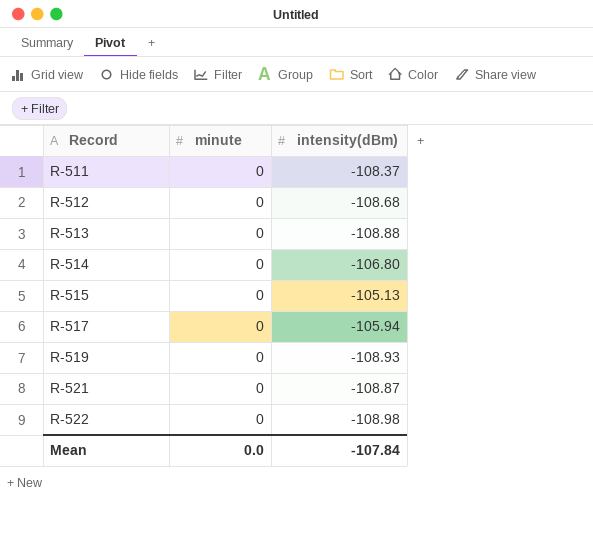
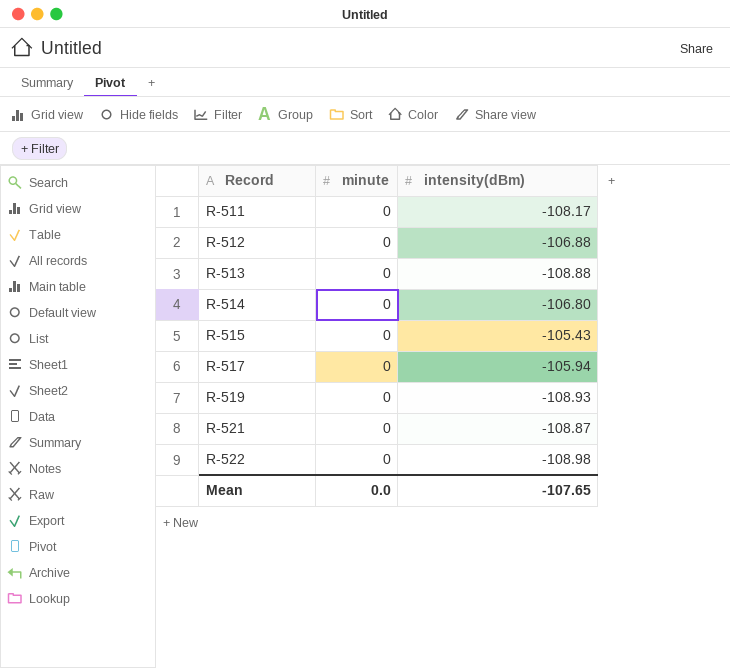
R-511 | intensity(dBm): -108.37 -> -108.17
R-512 | intensity(dBm): -108.68 -> -106.88
R-515 | intensity(dBm): -105.13 -> -105.43
Mean | intensity(dBm): -107.84 -> -107.65

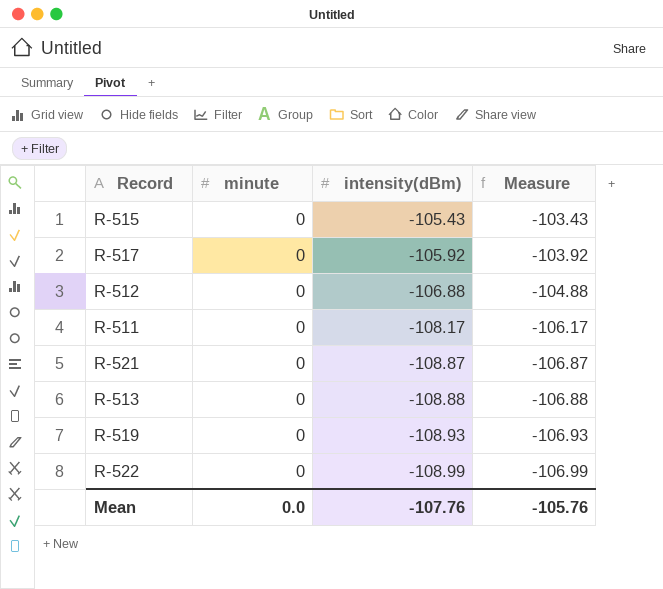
row order: Record ascending -> intensity(dBm) descending
column Measure | formula: none -> [intensity(dBm)] + 2
row R-514: 0 | -106.80 -> none
R-517 | intensity(dBm): -105.94 -> -105.92
R-522 | intensity(dBm): -108.98 -> -108.99
Mean | intensity(dBm): -107.65 -> -107.76

